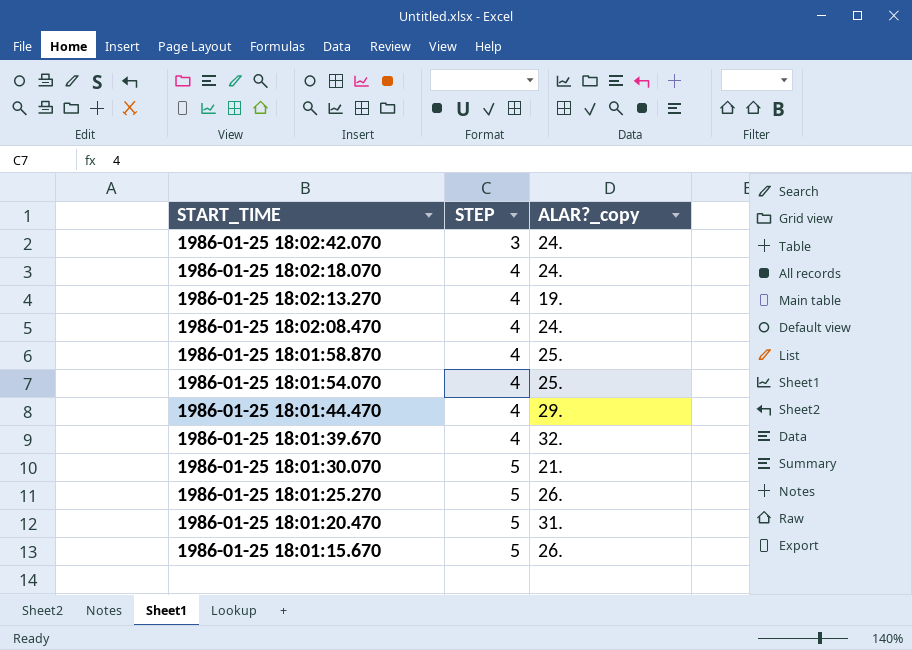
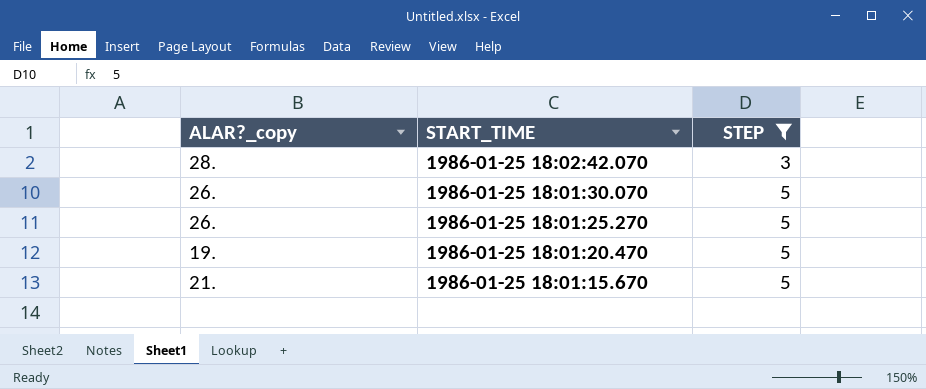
filter: none -> STEP != 4
column ALAR?_copy | position: 3 -> 1
1986-01-25 18:02:42.070 | ALAR?_copy: 24. -> 28.
1986-01-25 18:01:30.070 | ALAR?_copy: 21. -> 26.
1986-01-25 18:01:20.470 | ALAR?_copy: 31. -> 19.
1986-01-25 18:01:15.670 | ALAR?_copy: 26. -> 21.

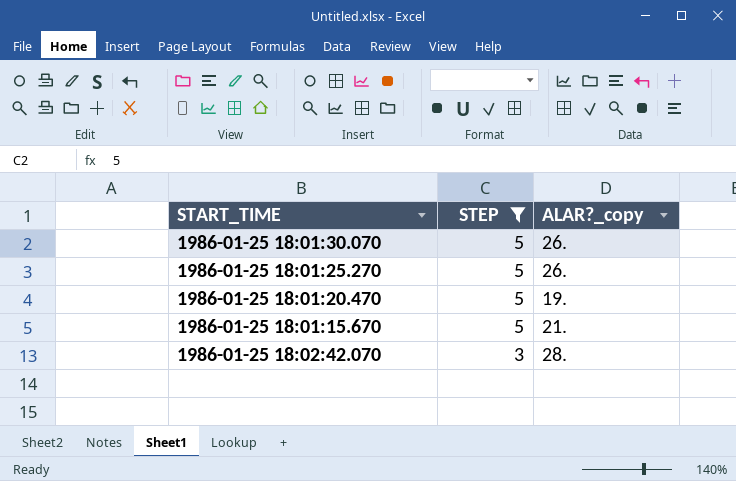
row order: START_TIME descending -> STEP descending
column ALAR?_copy | position: 1 -> 3

